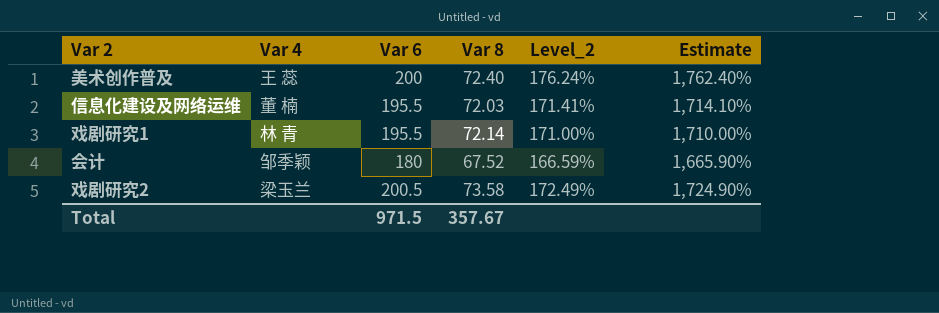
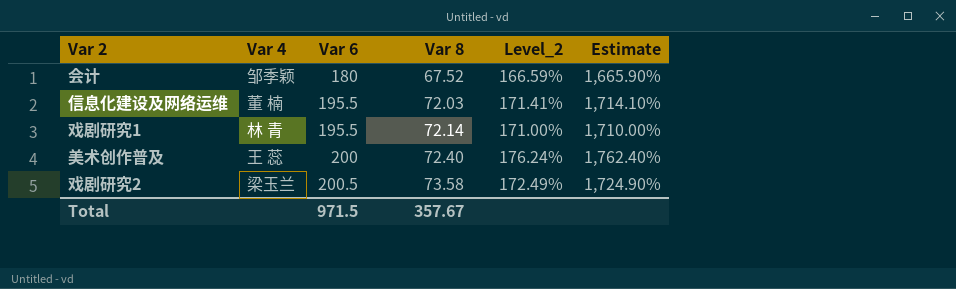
row order: none -> Var 6 ascending

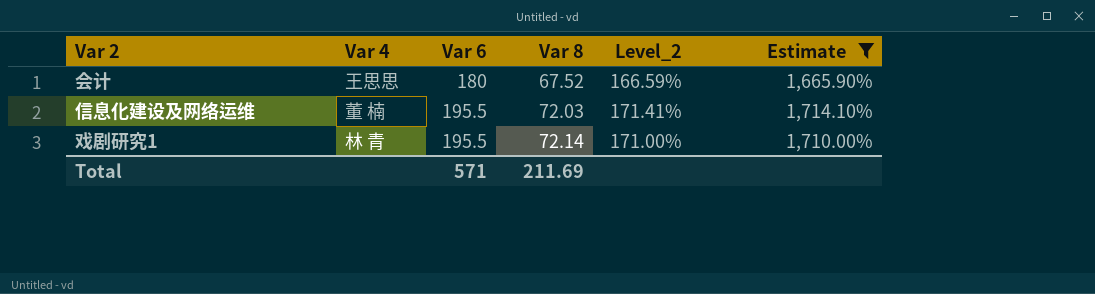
filter: none -> Estimate <= 1,714.10%
会计 | Var 4: 邹季颖 -> 王思思
Total | Var 6: 971.5 -> 571
Total | Var 8: 357.67 -> 211.69

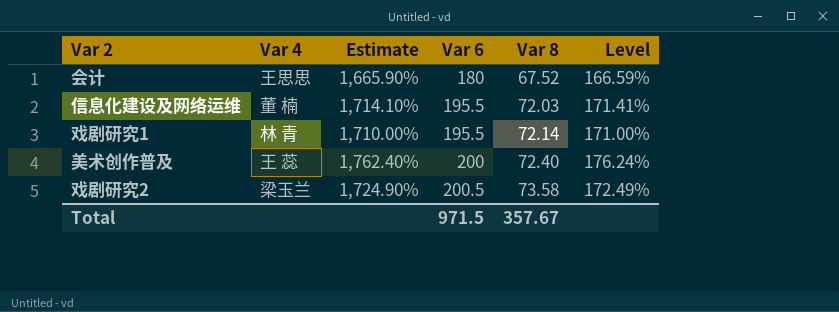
filter: Estimate <= 1,714.10% -> none
column Estimate | position: 6 -> 3
column name: Level_2 -> Level
Total | Var 6: 571 -> 971.5
Total | Var 8: 211.69 -> 357.67

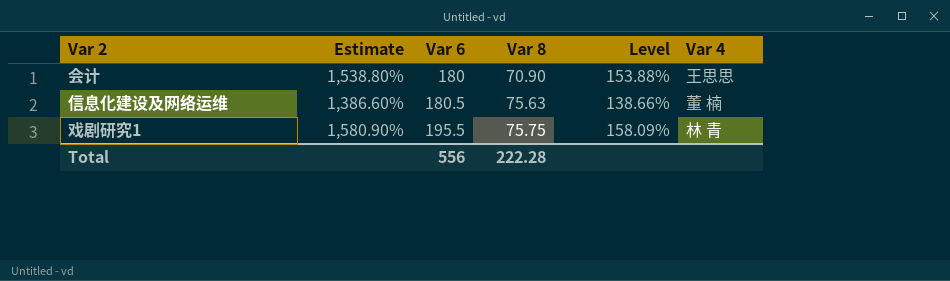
column Var 4 | position: 2 -> 6
row 美术创作普及: 王 蕊 | 1,762.40% | 200 | 72.40 | 176.24% -> none
row 戏剧研究2: 梁玉兰 | 1,724.90% | 200.5 | 73.58 | 172.49% -> none
会计 | Estimate: 1,665.90% -> 1,538.80%
会计 | Var 8: 67.52 -> 70.90
会计 | Level: 166.59% -> 153.88%
信息化建设及网络运维 | Estimate: 1,714.10% -> 1,386.60%
信息化建设及网络运维 | Var 6: 195.5 -> 180.5
信息化建设及网络运维 | Var 8: 72.03 -> 75.63
信息化建设及网络运维 | Level: 171.41% -> 138.66%
戏剧研究1 | Estimate: 1,710.00% -> 1,580.90%
戏剧研究1 | Var 8: 72.14 -> 75.75
戏剧研究1 | Level: 171.00% -> 158.09%
Total | Var 6: 971.5 -> 556
Total | Var 8: 357.67 -> 222.28

